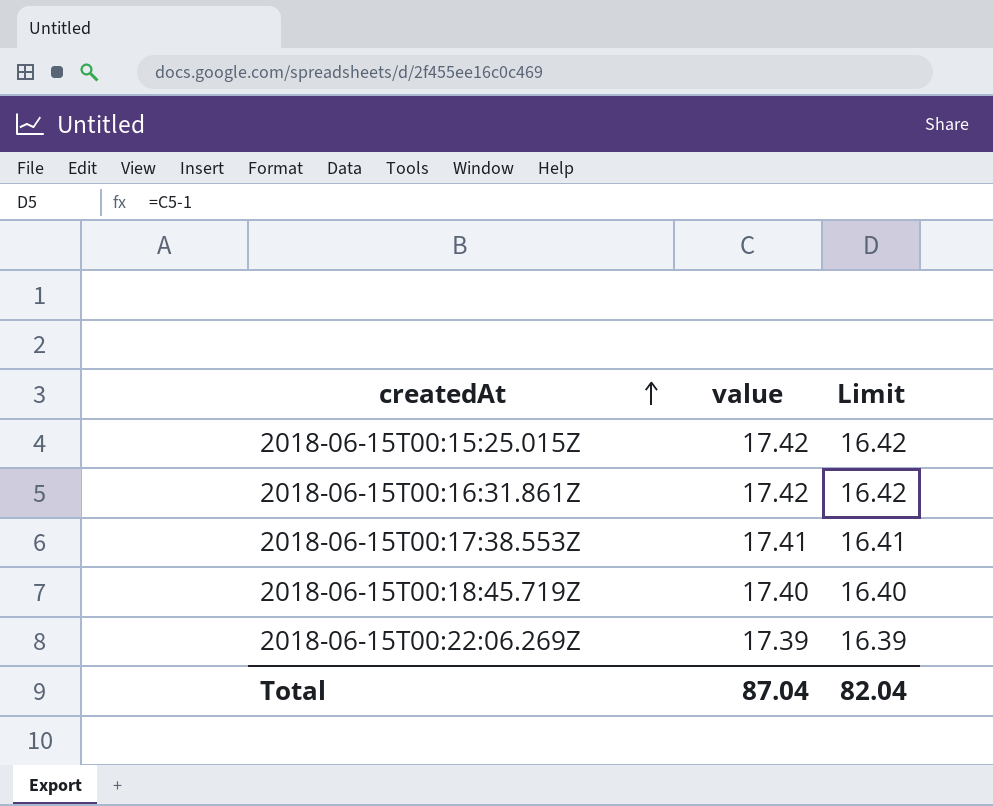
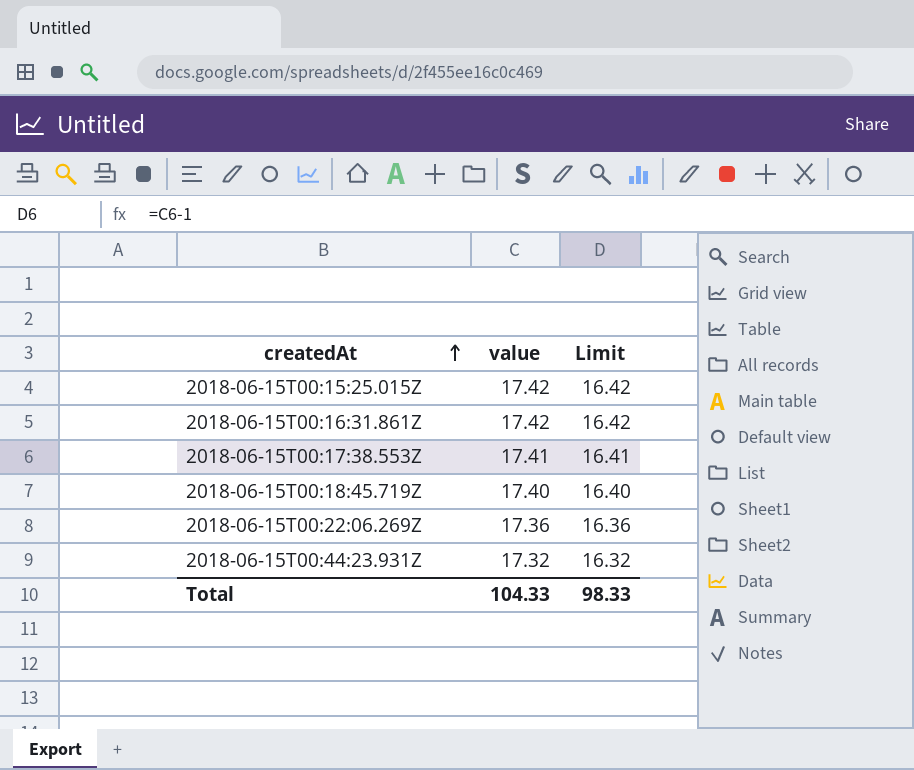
2018-06-15T00:22:06.269Z | value: 17.39 -> 17.36
2018-06-15T00:22:06.269Z | Limit: 16.39 -> 16.36
row 2018-06-15T00:44:23.931Z: none -> 17.32 | 16.32
Total | value: 87.04 -> 104.33
Total | Limit: 82.04 -> 98.33

